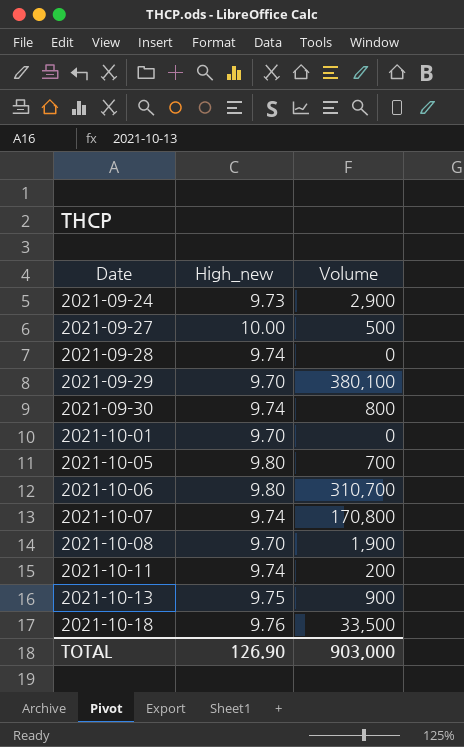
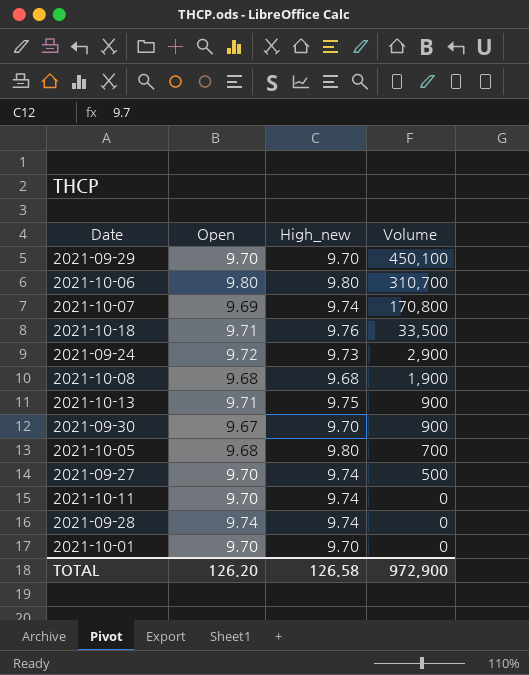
row order: Date ascending -> Volume descending
column Open | position: none -> 2
2021-09-29 | Volume: 380,100 -> 450,100
2021-10-08 | High_new: 9.70 -> 9.68
2021-09-30 | High_new: 9.74 -> 9.70
2021-09-30 | Volume: 800 -> 900
2021-09-27 | High_new: 10.00 -> 9.74
2021-10-11 | Volume: 200 -> 0
TOTAL | High_new: 126.90 -> 126.58
TOTAL | Volume: 903,000 -> 972,900

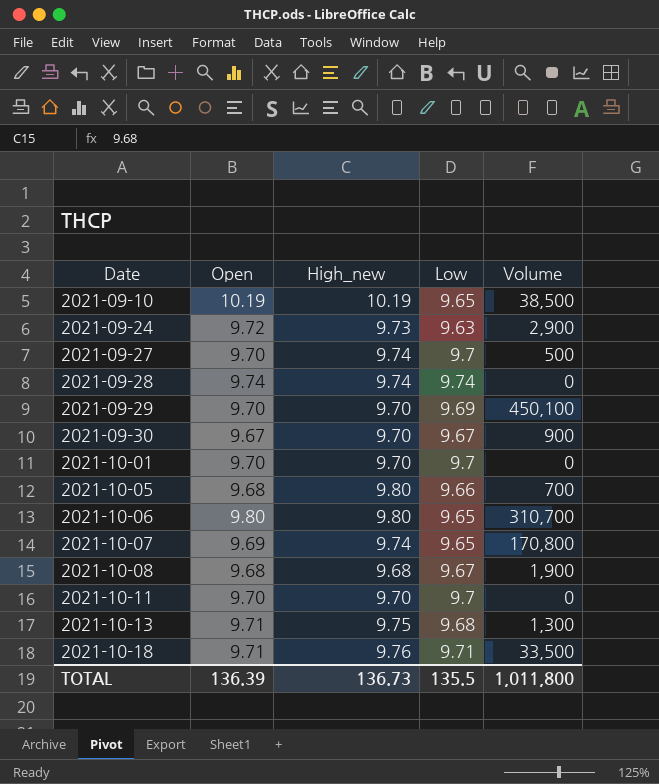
row order: Volume descending -> Date ascending
column Low | position: none -> 4
row 2021-09-10: none -> 10.19 | 10.19 | 9.65 | 38,500
2021-10-11 | High_new: 9.74 -> 9.70
2021-10-13 | Volume: 900 -> 1,300
TOTAL | Open: 126.20 -> 136.39
TOTAL | High_new: 126.58 -> 136.73
TOTAL | Volume: 972,900 -> 1,011,800

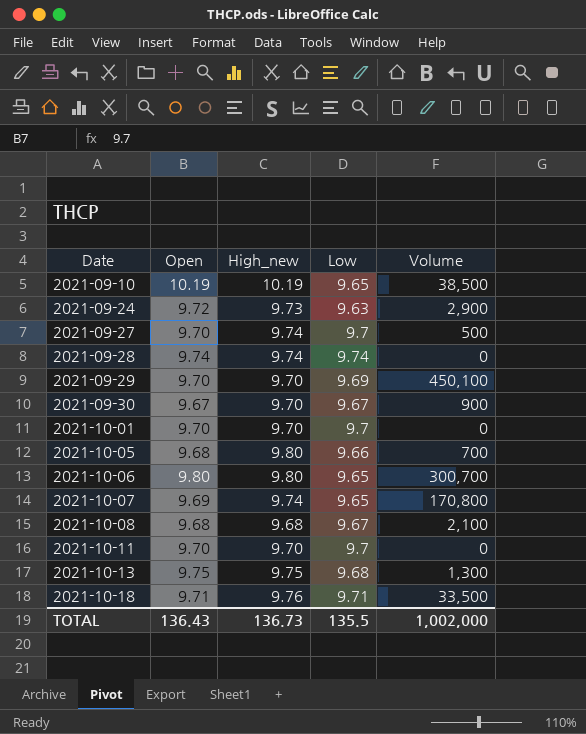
2021-10-06 | Volume: 310,700 -> 300,700
2021-10-08 | Volume: 1,900 -> 2,100
2021-10-13 | Open: 9.71 -> 9.75
TOTAL | Open: 136.39 -> 136.43
TOTAL | Volume: 1,011,800 -> 1,002,000

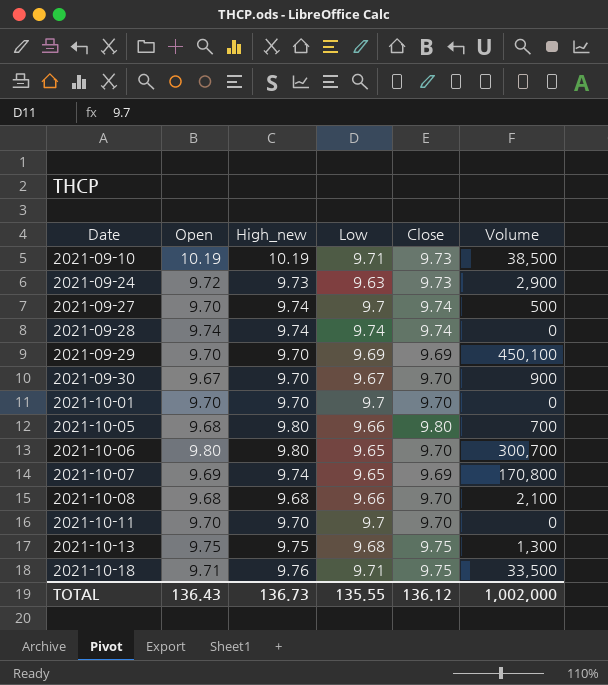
column Close | position: none -> 5
2021-09-10 | Low: 9.65 -> 9.71
2021-10-08 | Low: 9.67 -> 9.66
TOTAL | Low: 135.5 -> 135.55

